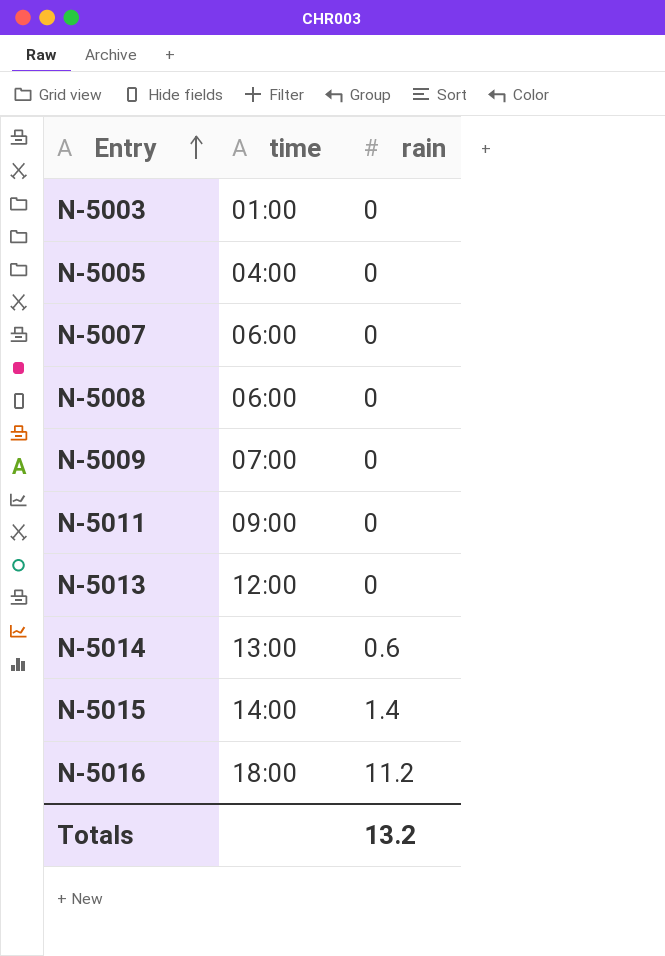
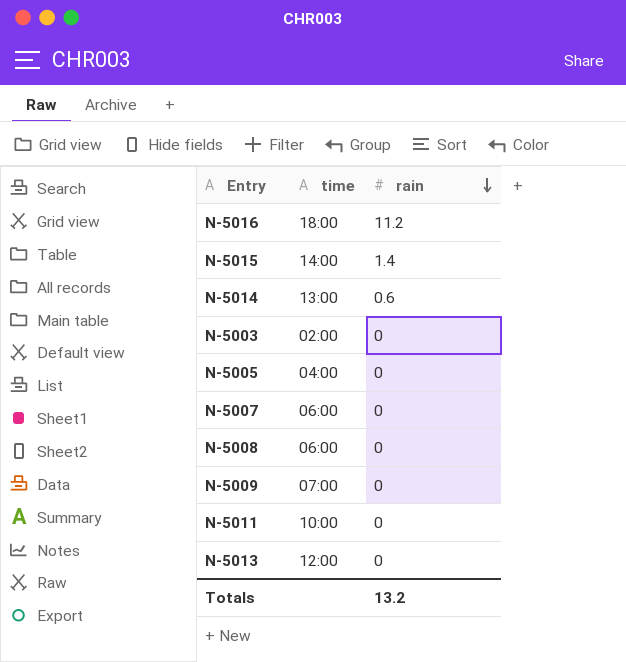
row order: Entry ascending -> rain descending
N-5003 | time: 01:00 -> 02:00
N-5011 | time: 09:00 -> 10:00

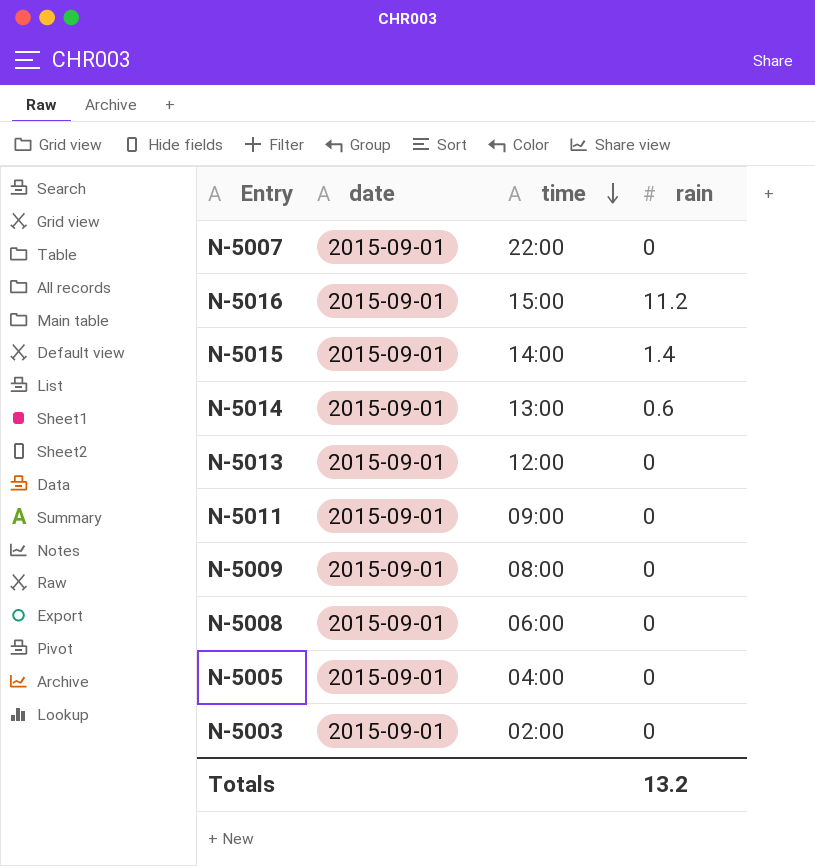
row order: rain descending -> time descending
column date | position: none -> 2
N-5007 | time: 06:00 -> 22:00
N-5016 | time: 18:00 -> 15:00
N-5011 | time: 10:00 -> 09:00
N-5009 | time: 07:00 -> 08:00

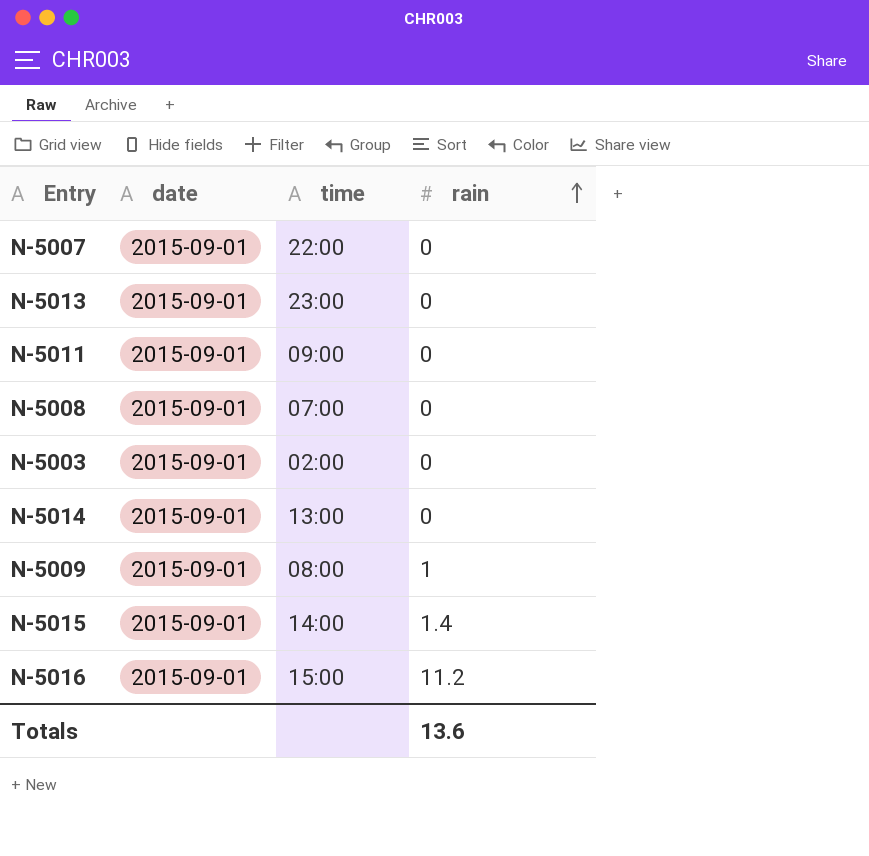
row order: time descending -> rain ascending
row N-5005: 2015-09-01 | 04:00 | 0 -> none
N-5013 | time: 12:00 -> 23:00
N-5008 | time: 06:00 -> 07:00
N-5014 | rain: 0.6 -> 0
N-5009 | rain: 0 -> 1
Totals | rain: 13.2 -> 13.6

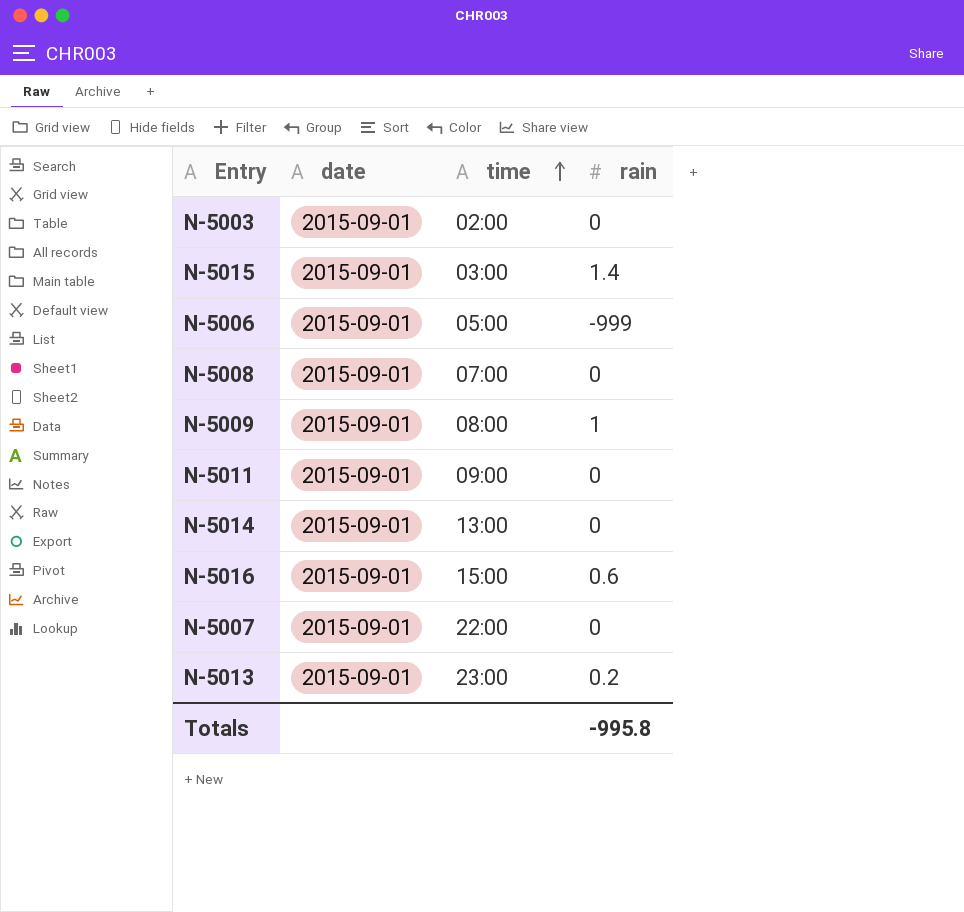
row order: rain ascending -> time ascending
N-5015 | time: 14:00 -> 03:00
row N-5006: none -> 2015-09-01 | 05:00 | -999
N-5016 | rain: 11.2 -> 0.6
N-5013 | rain: 0 -> 0.2
Totals | rain: 13.6 -> -995.8

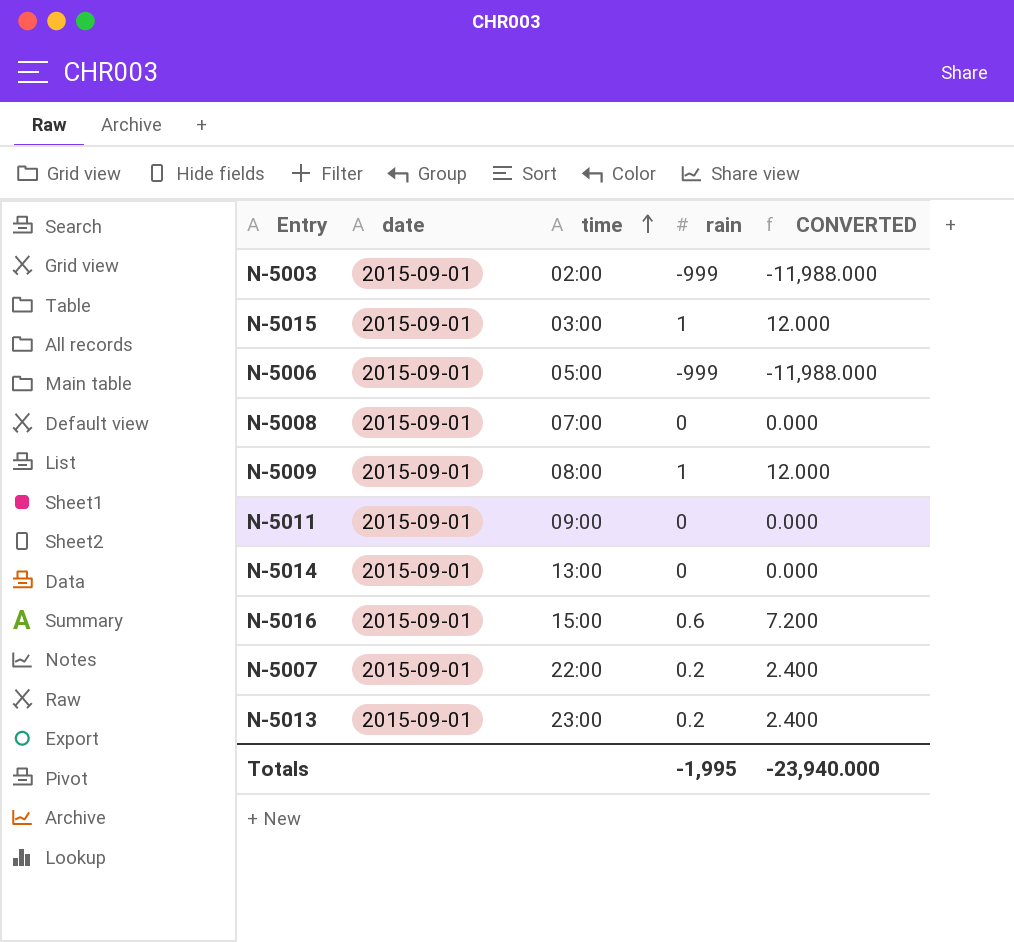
column CONVERTED | formula: none -> [rain] * 12
N-5003 | rain: 0 -> -999
N-5015 | rain: 1.4 -> 1
N-5007 | rain: 0 -> 0.2
Totals | rain: -995.8 -> -1,995

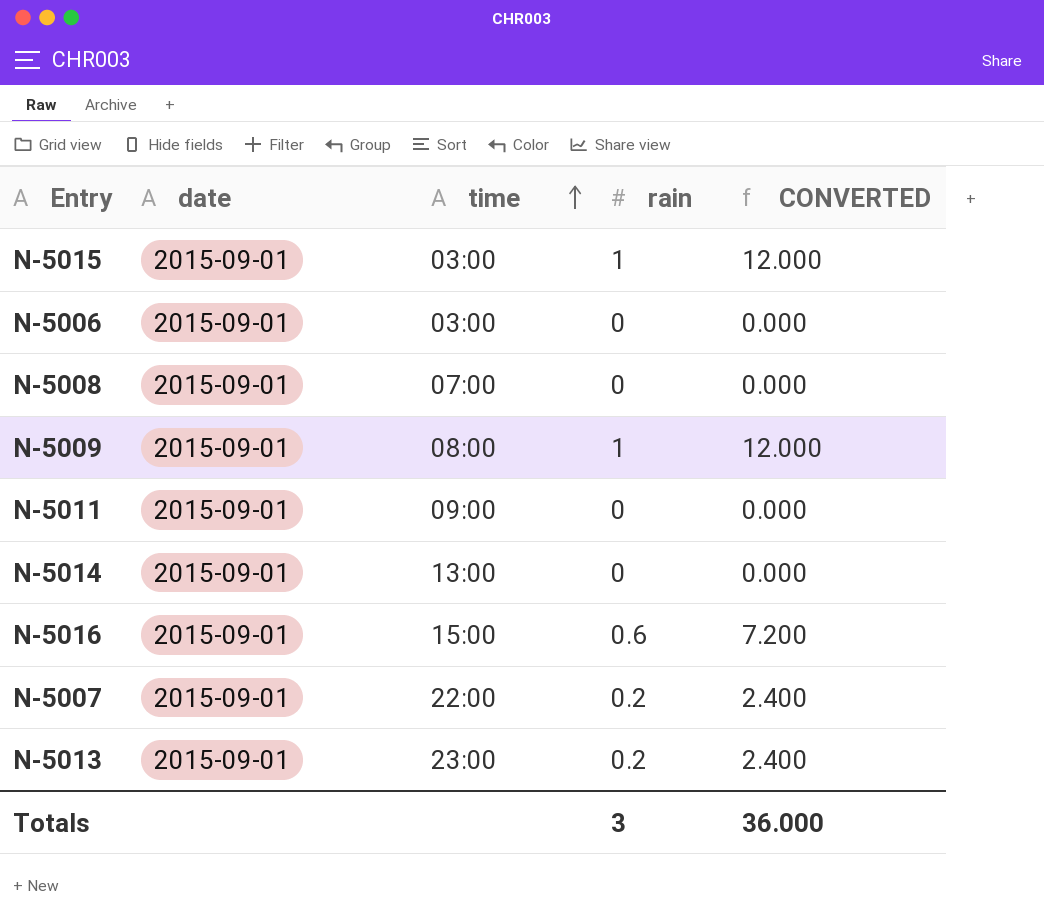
row N-5003: 2015-09-01 | 02:00 | -999 | -11,988.000 -> none
N-5006 | time: 05:00 -> 03:00
N-5006 | rain: -999 -> 0
N-5006 | CONVERTED: -11,988.000 -> 0.000
Totals | rain: -1,995 -> 3
Totals | CONVERTED: -23,940.000 -> 36.000

